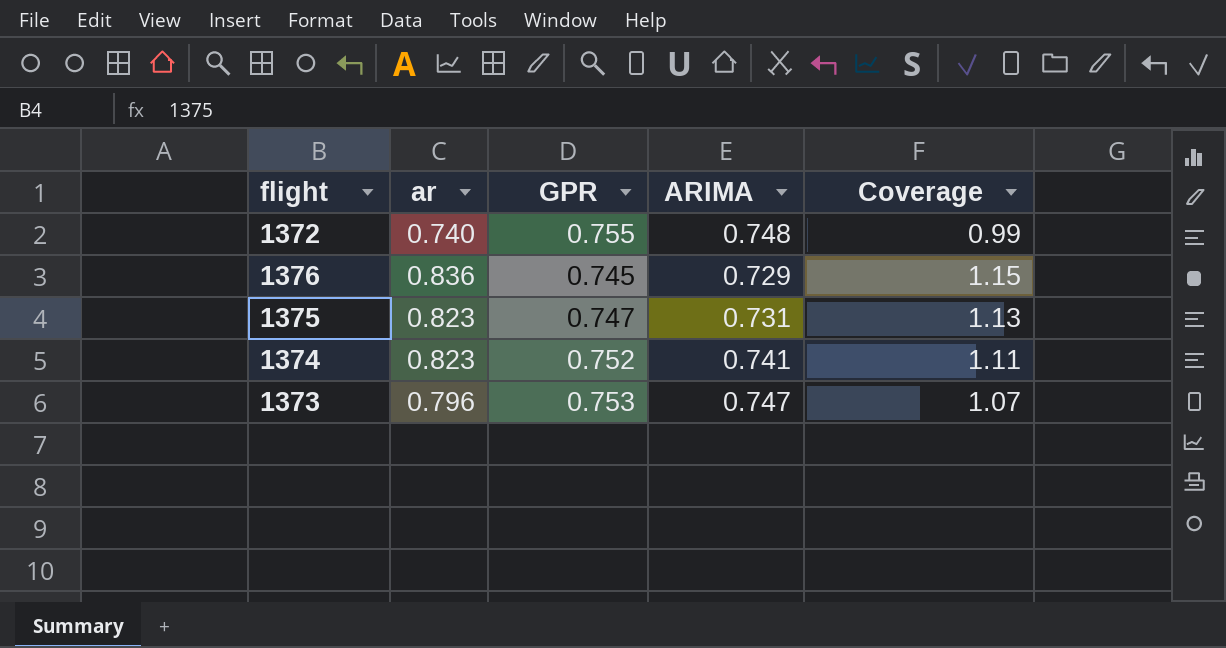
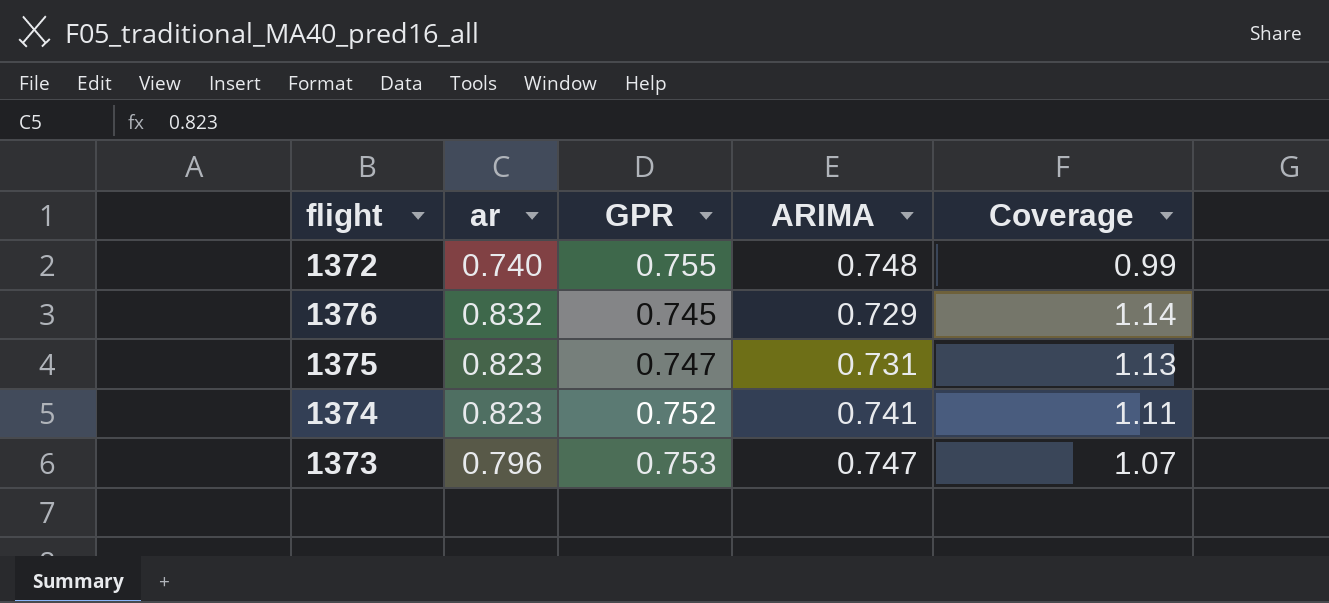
1376 | ar: 0.836 -> 0.832
1376 | Coverage: 1.15 -> 1.14

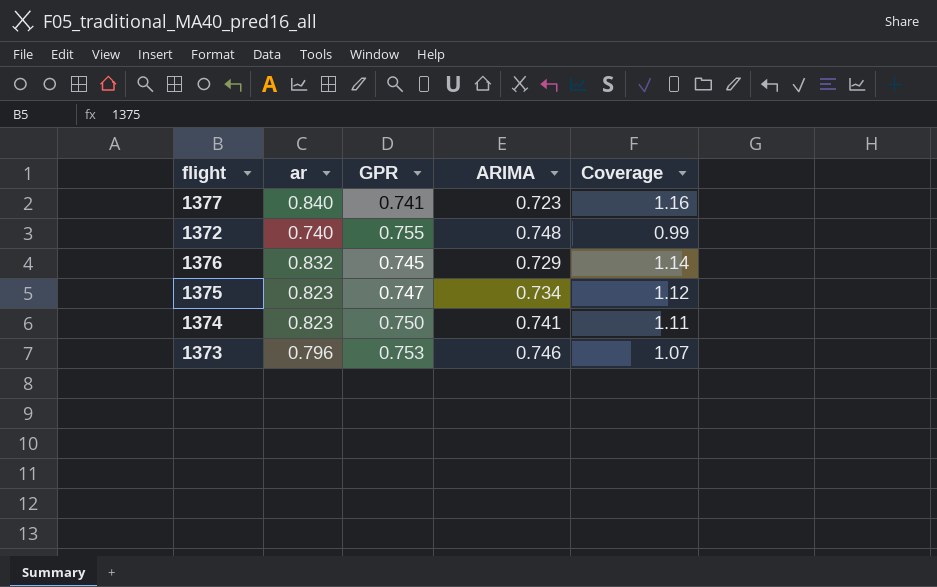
row 1377: none -> 0.840 | 0.741 | 0.723 | 1.16
1375 | ARIMA: 0.731 -> 0.734
1375 | Coverage: 1.13 -> 1.12
1374 | GPR: 0.752 -> 0.750
1373 | ARIMA: 0.747 -> 0.746

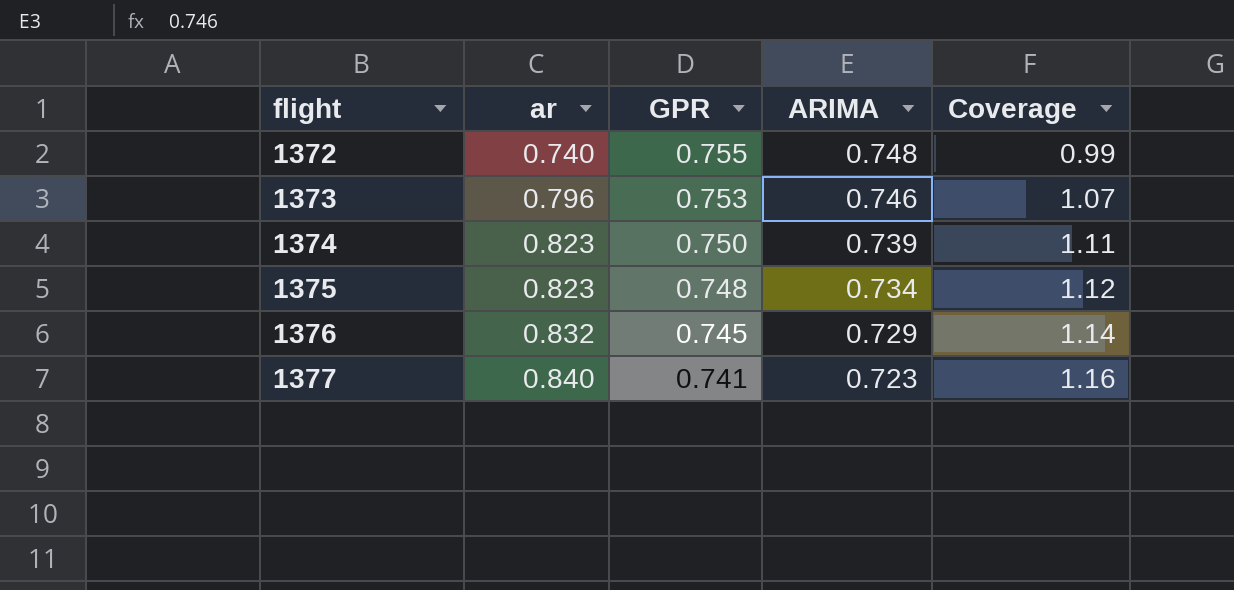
row order: none -> flight ascending
1374 | ARIMA: 0.741 -> 0.739
1375 | GPR: 0.747 -> 0.748

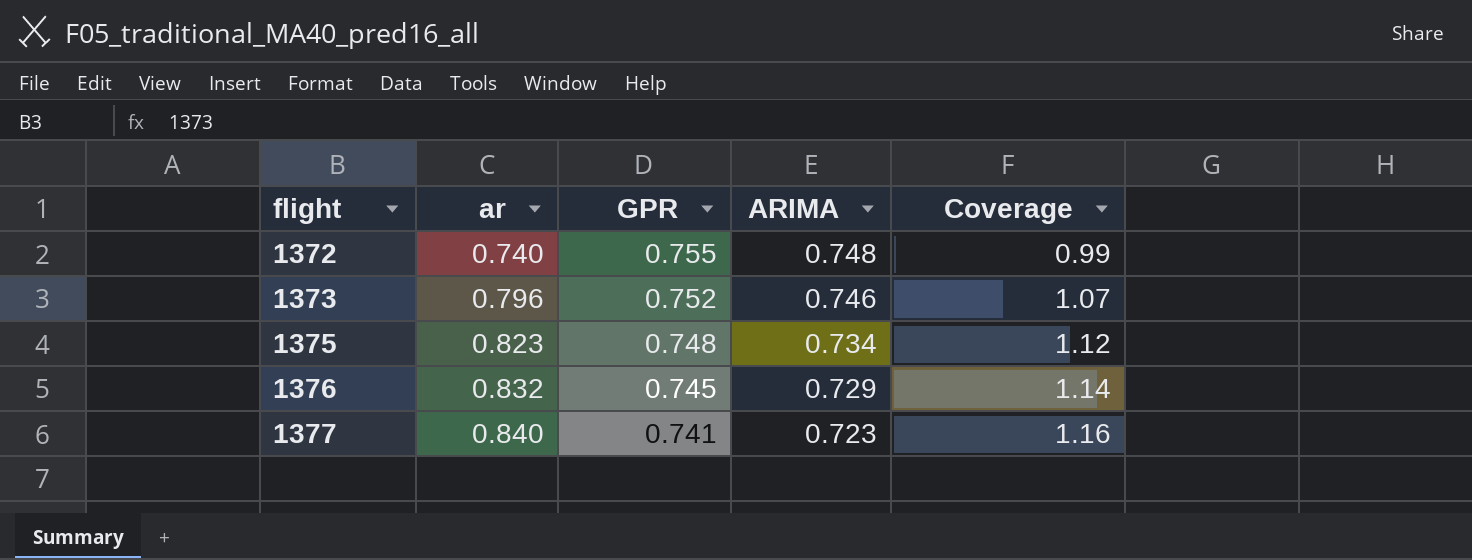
row 1374: 0.823 | 0.750 | 0.739 | 1.11 -> none
1373 | GPR: 0.753 -> 0.752

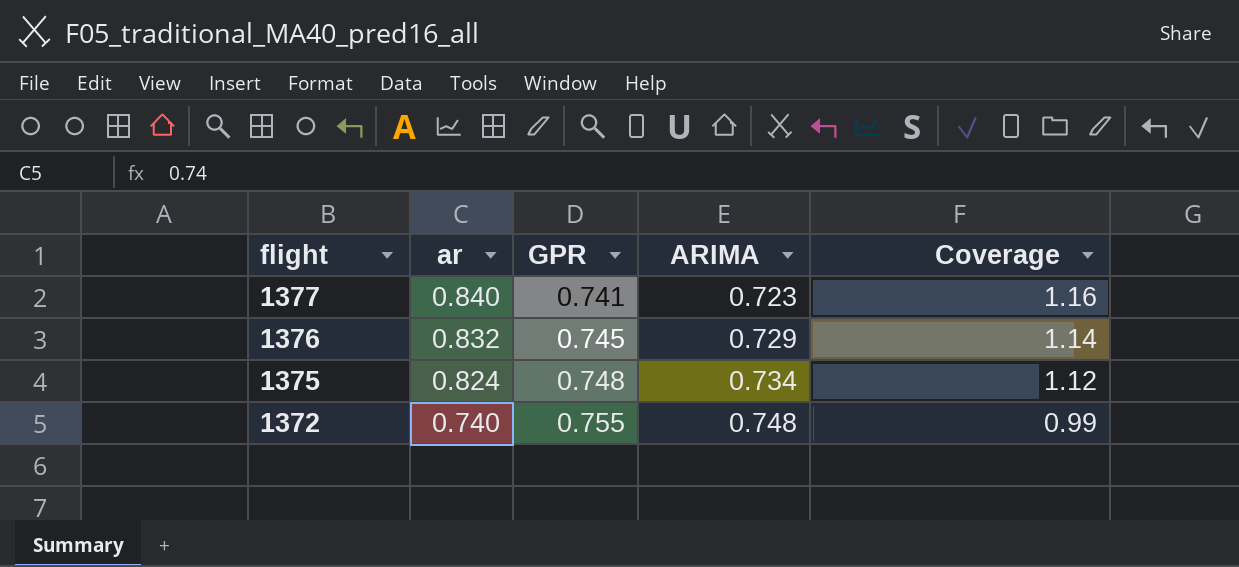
row order: flight ascending -> flight descending
row 1373: 0.796 | 0.752 | 0.746 | 1.07 -> none
1375 | ar: 0.823 -> 0.824

